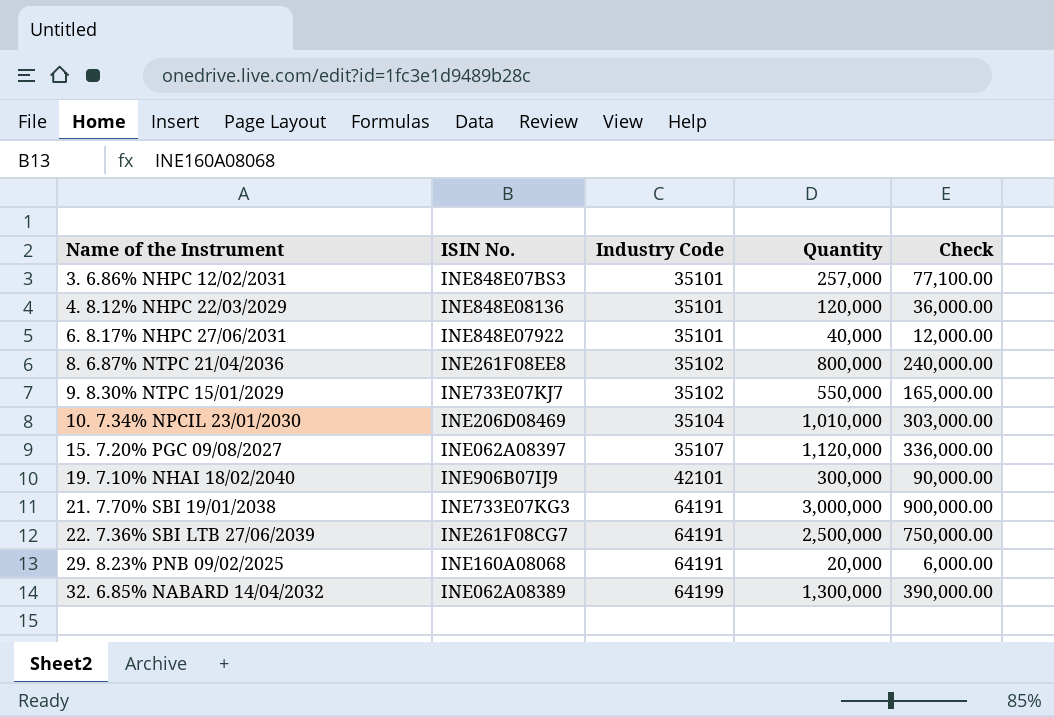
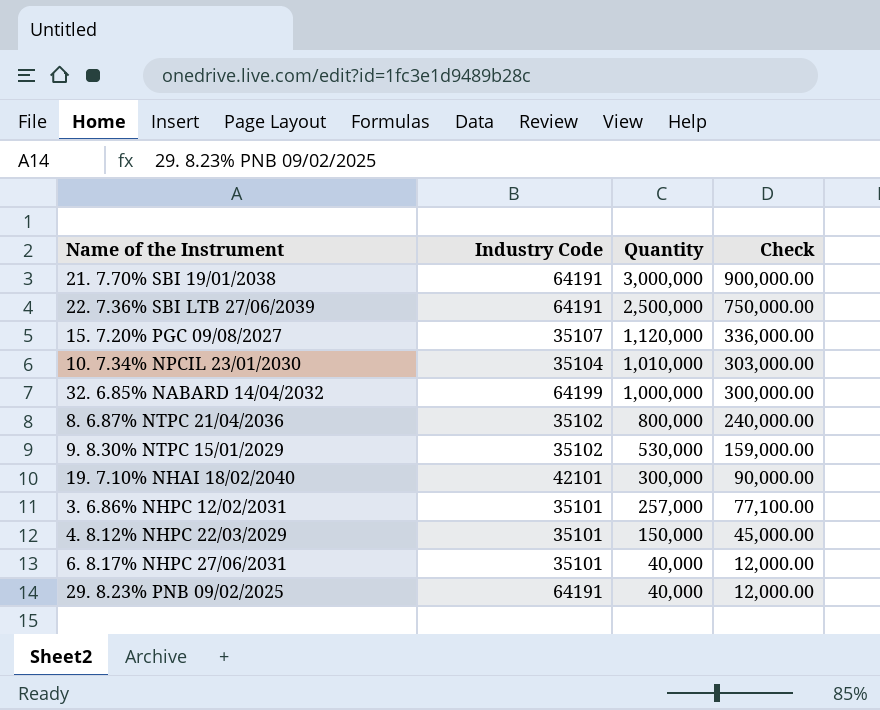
row order: Name of the Instrument ascending -> Quantity descending
column ISIN No. | position: 2 -> none
32. 6.85% NABARD 14/04/2032 | Quantity: 1,300,000 -> 1,000,000
32. 6.85% NABARD 14/04/2032 | Check: 390,000.00 -> 300,000.00
9. 8.30% NTPC 15/01/2029 | Quantity: 550,000 -> 530,000
9. 8.30% NTPC 15/01/2029 | Check: 165,000.00 -> 159,000.00
4. 8.12% NHPC 22/03/2029 | Quantity: 120,000 -> 150,000
4. 8.12% NHPC 22/03/2029 | Check: 36,000.00 -> 45,000.00
29. 8.23% PNB 09/02/2025 | Quantity: 20,000 -> 40,000
29. 8.23% PNB 09/02/2025 | Check: 6,000.00 -> 12,000.00

